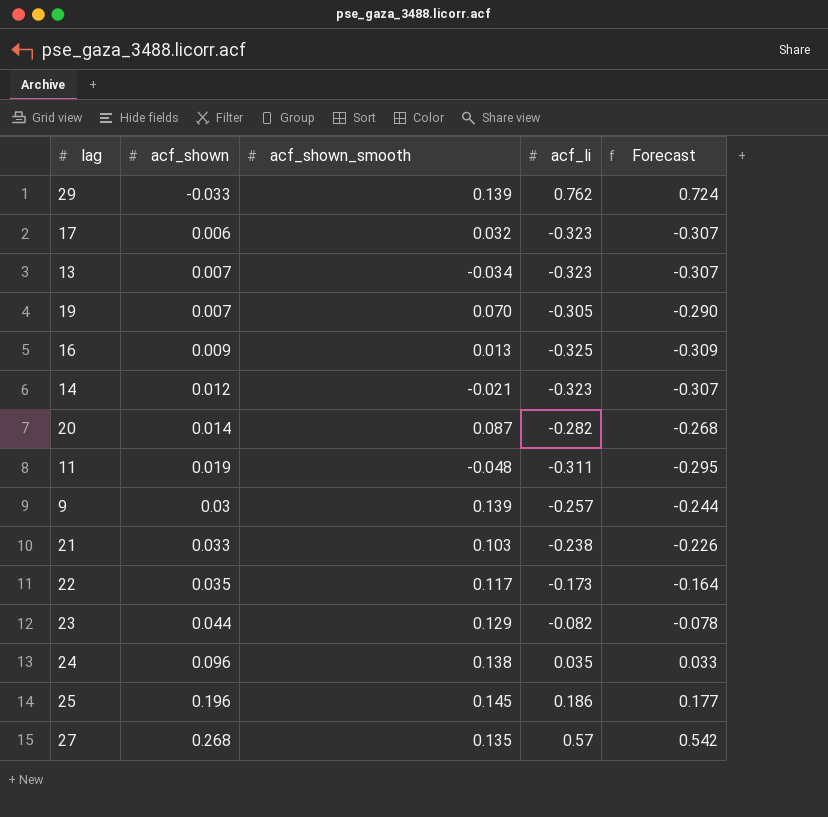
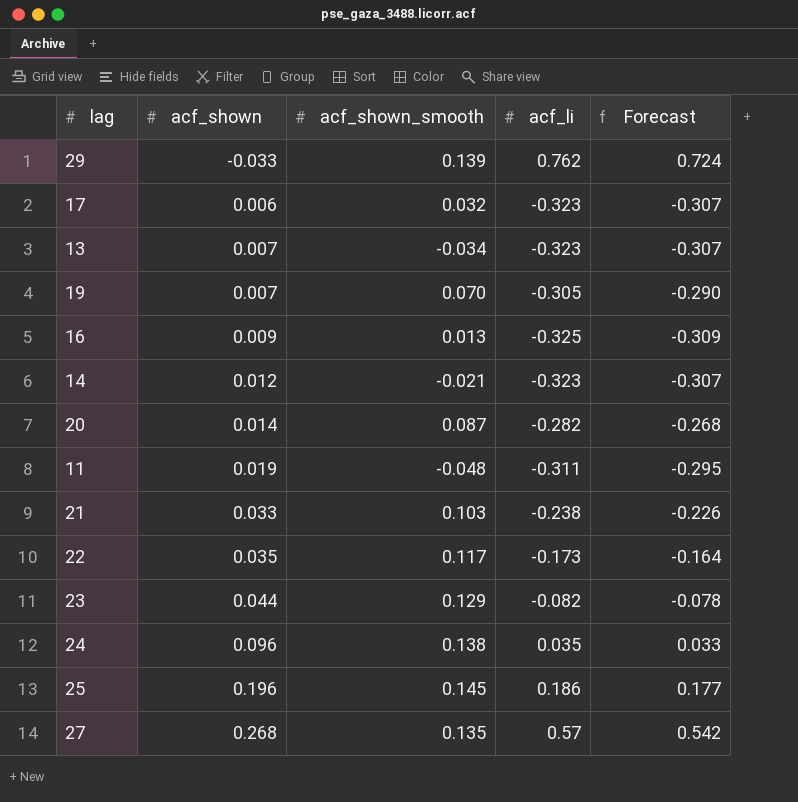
row 9: 0.03 | 0.139 | -0.257 | -0.244 -> none

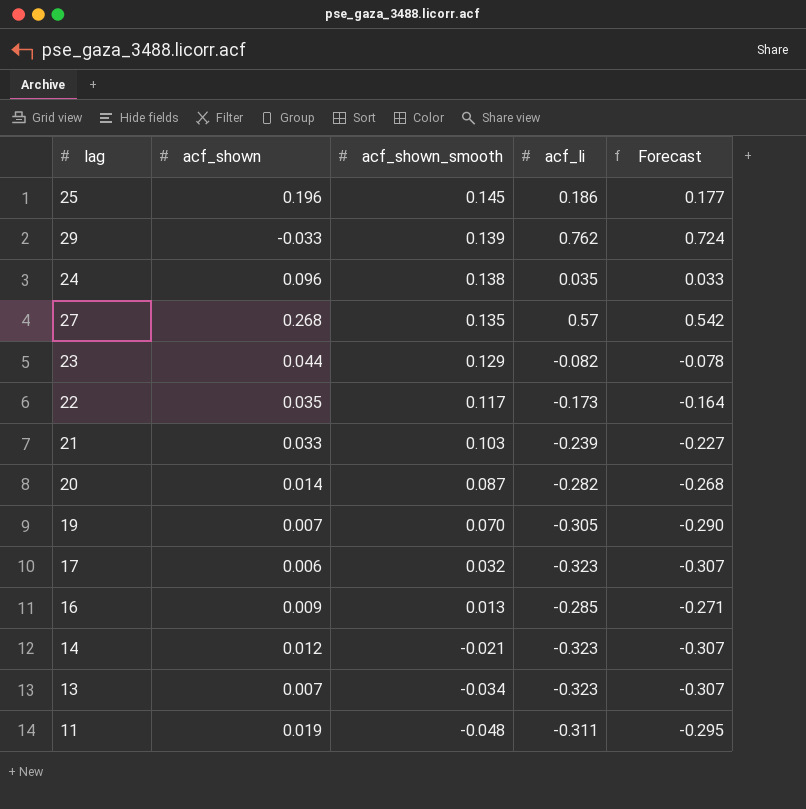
row order: acf_shown ascending -> acf_shown_smooth descending
21 | acf_li: -0.238 -> -0.239
21 | Forecast: -0.226 -> -0.227
16 | acf_li: -0.325 -> -0.285
16 | Forecast: -0.309 -> -0.271

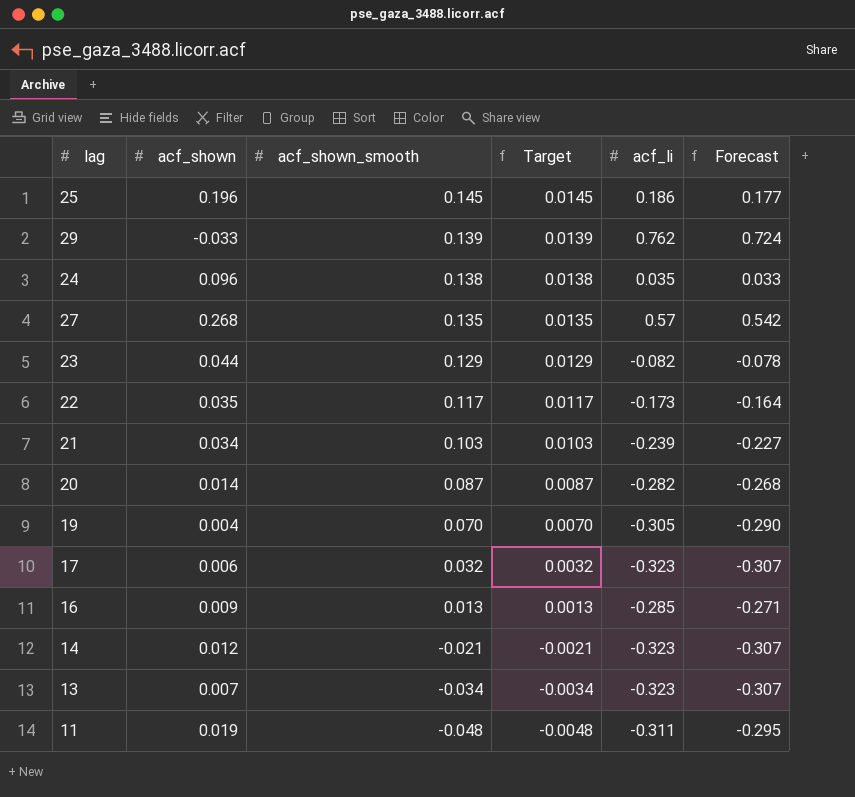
column Target | formula: none -> [acf_shown_smooth] * 0.1
21 | acf_shown: 0.033 -> 0.034
19 | acf_shown: 0.007 -> 0.004

